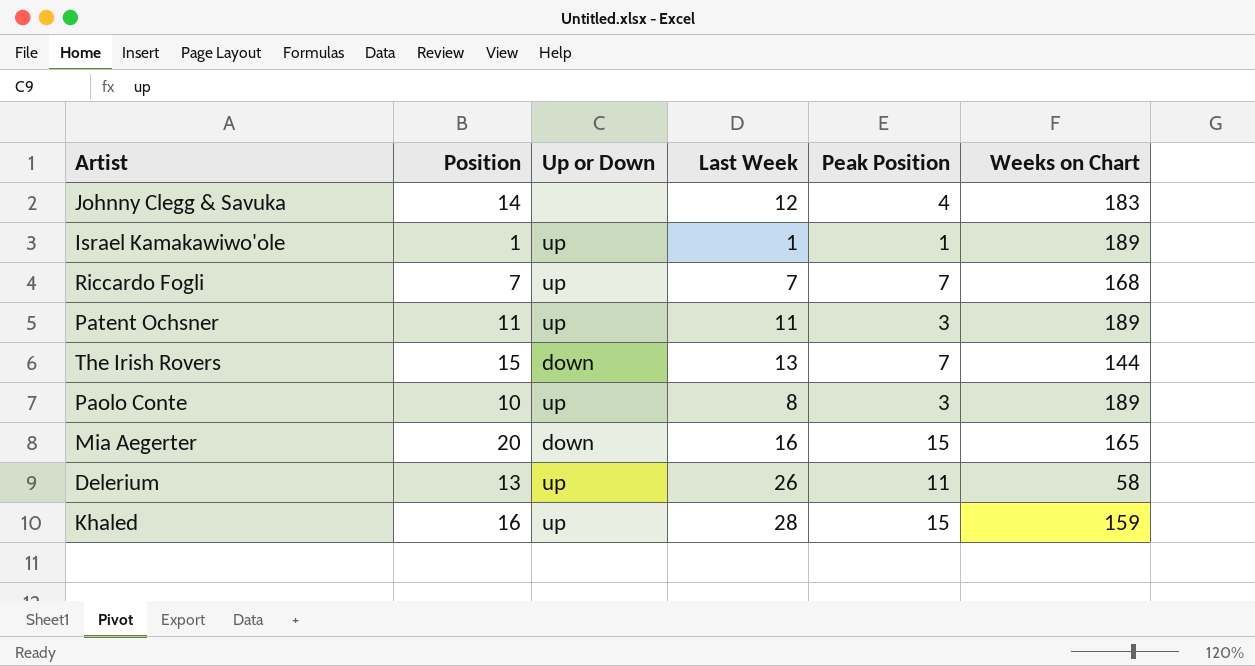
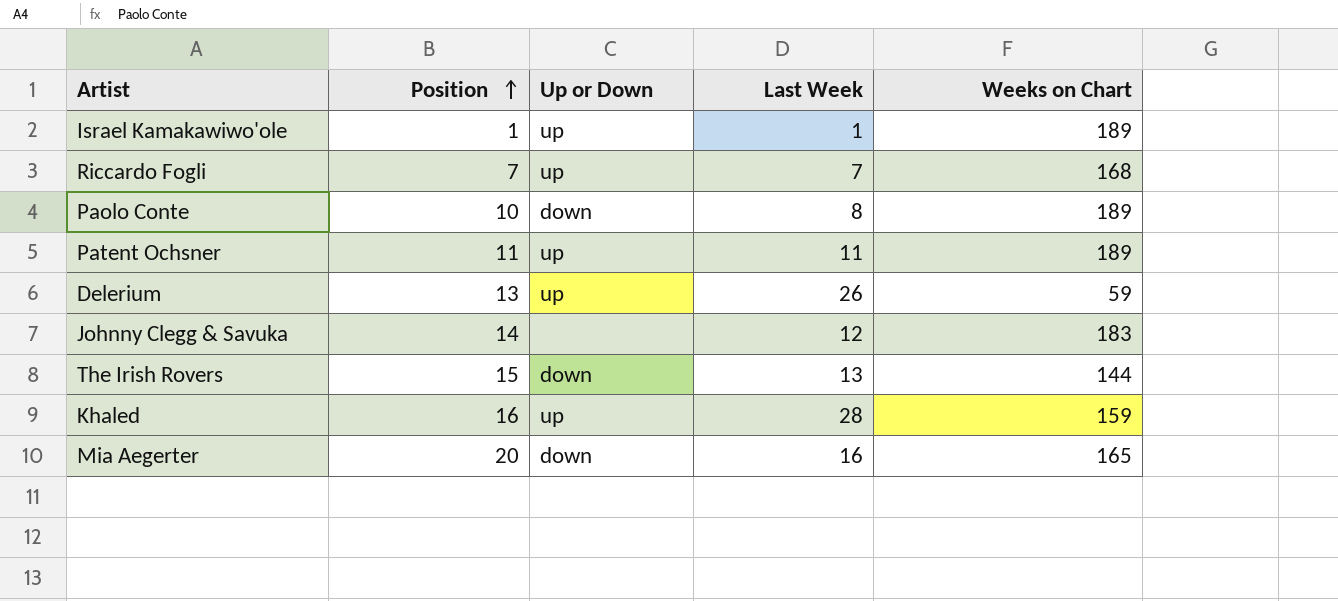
row order: none -> Position ascending
column Peak Position | position: 5 -> none
Paolo Conte | Up or Down: up -> down
Delerium | Weeks on Chart: 58 -> 59

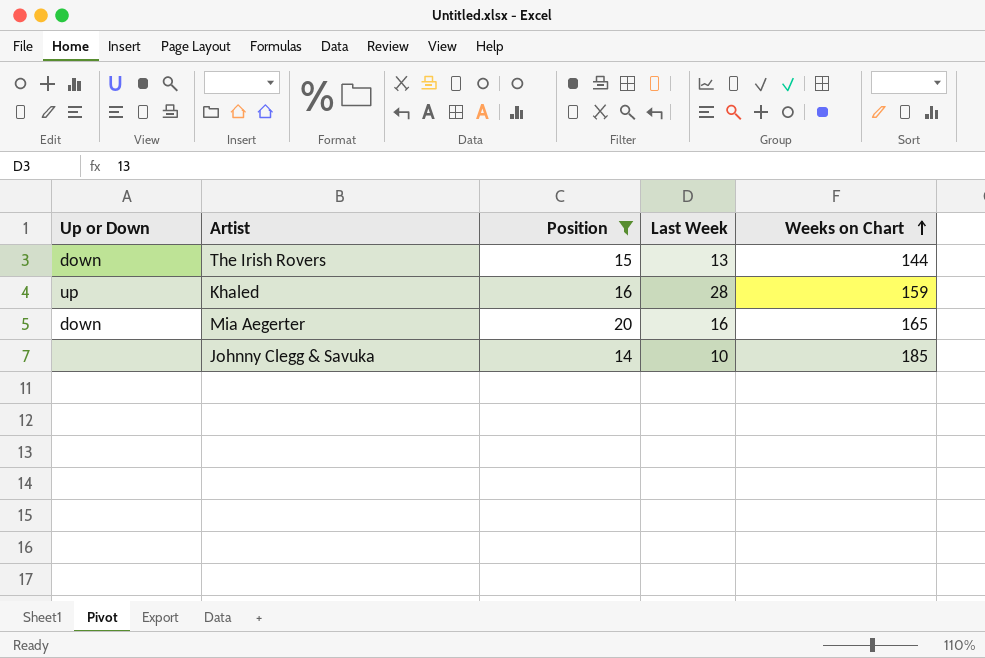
filter: none -> Position >= 14
row order: Position ascending -> Weeks on Chart ascending
column Up or Down | position: 3 -> 1
Johnny Clegg & Savuka | Last Week: 12 -> 10
Johnny Clegg & Savuka | Weeks on Chart: 183 -> 185

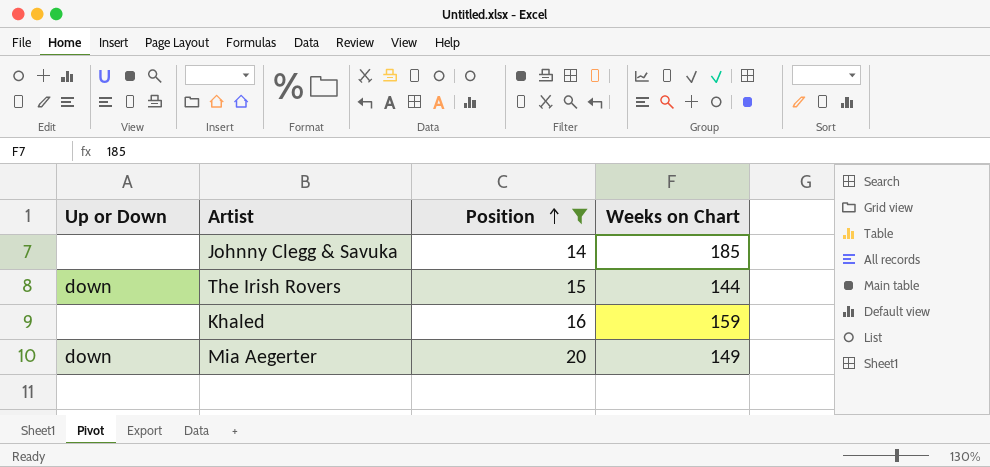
row order: Weeks on Chart ascending -> Position ascending
column Last Week | position: 4 -> none
Khaled | Up or Down: up -> none
Mia Aegerter | Weeks on Chart: 165 -> 149

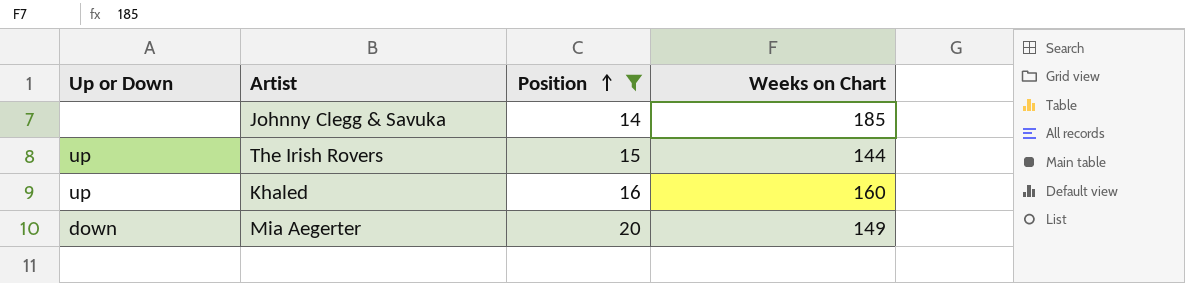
The Irish Rovers | Up or Down: down -> up
Khaled | Up or Down: none -> up
Khaled | Weeks on Chart: 159 -> 160

